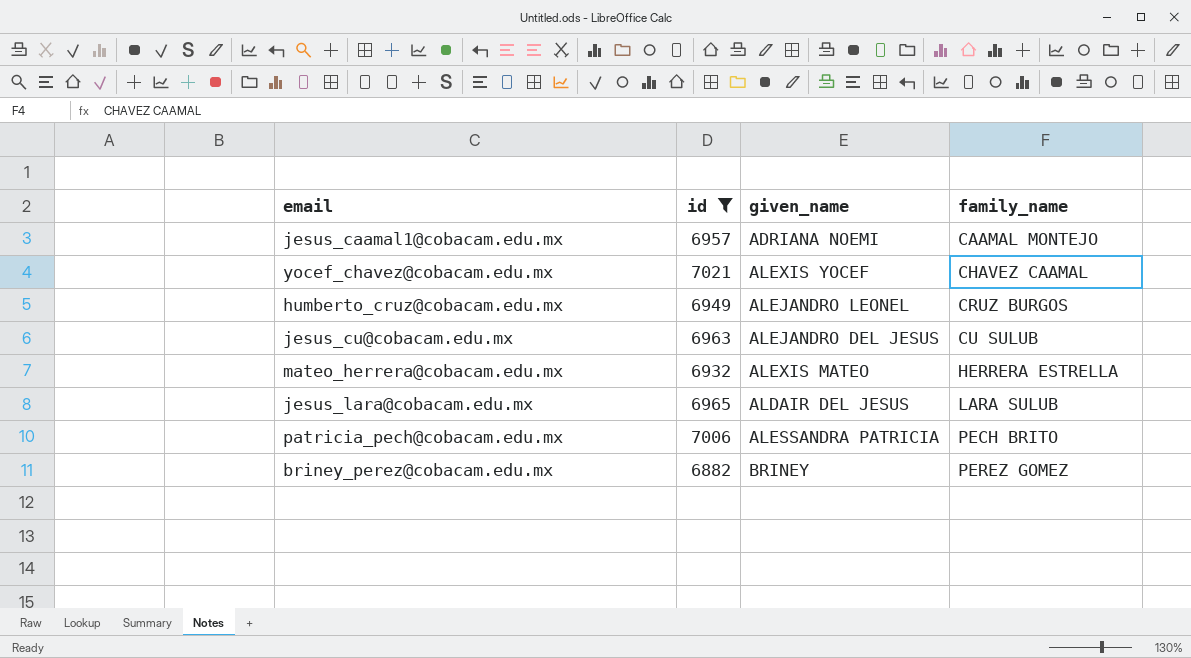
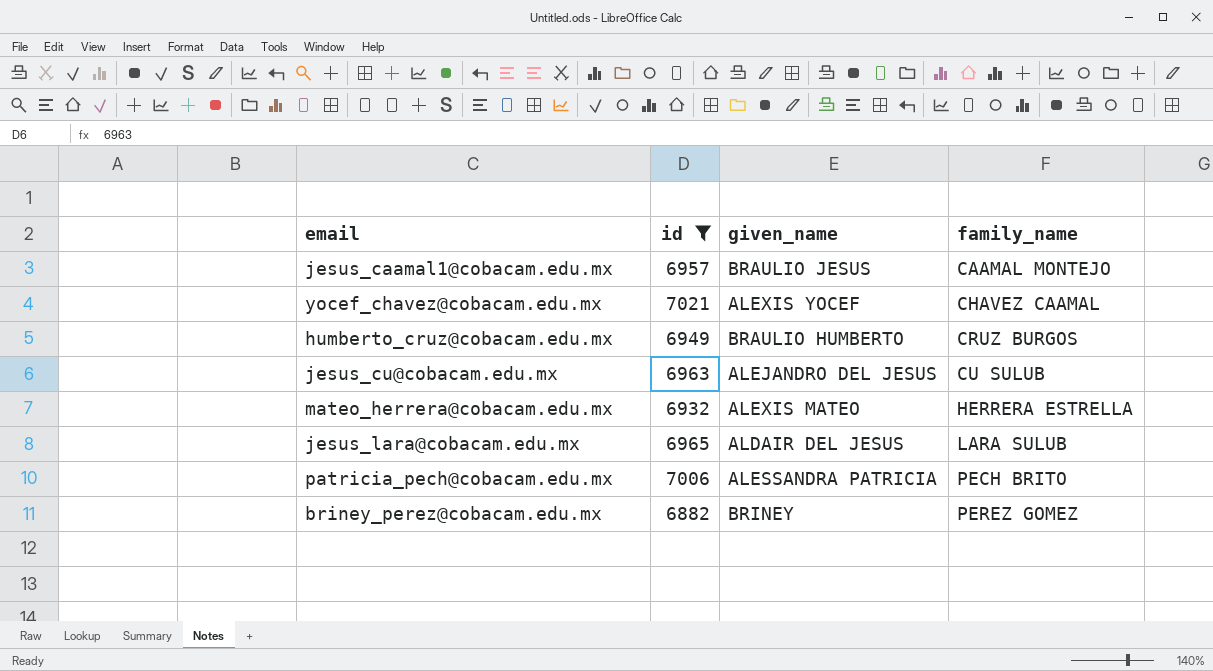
jesus_caamal1@cobacam.edu.mx | given_name: ADRIANA NOEMI -> BRAULIO JESUS
humberto_cruz@cobacam.edu.mx | given_name: ALEJANDRO LEONEL -> BRAULIO HUMBERTO

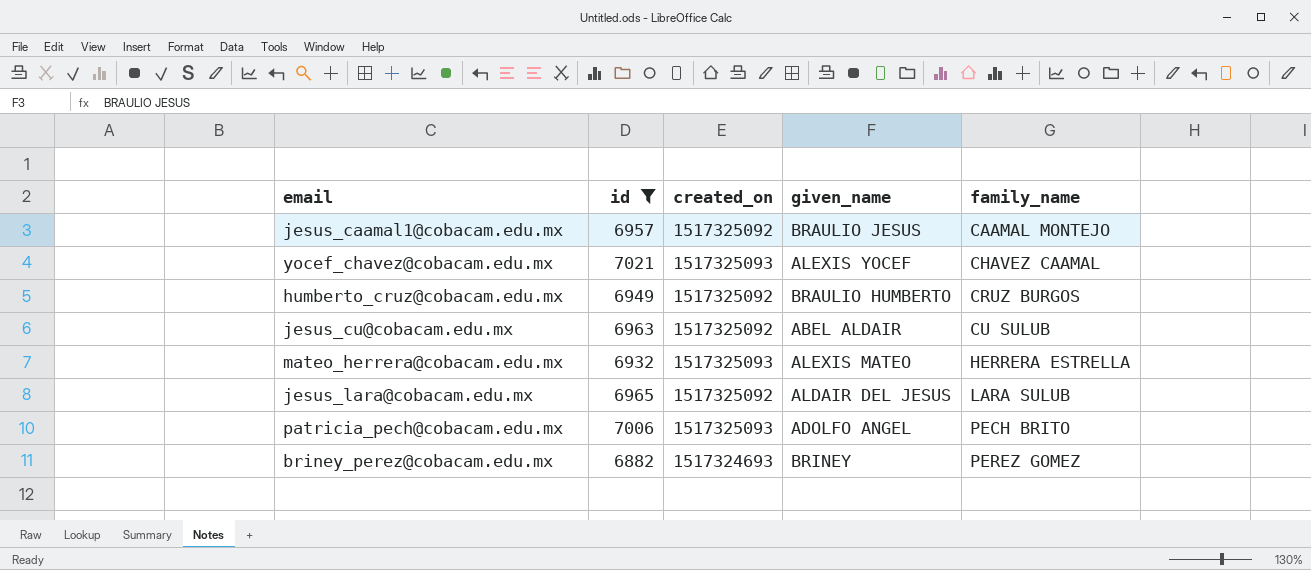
column created_on | position: none -> 3
jesus_cu@cobacam.edu.mx | given_name: ALEJANDRO DEL JESUS -> ABEL ALDAIR
patricia_pech@cobacam.edu.mx | given_name: ALESSANDRA PATRICIA -> ADOLFO ANGEL

